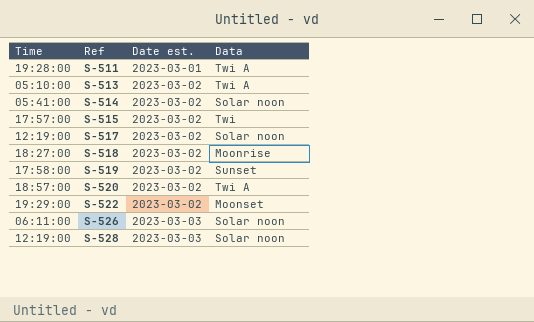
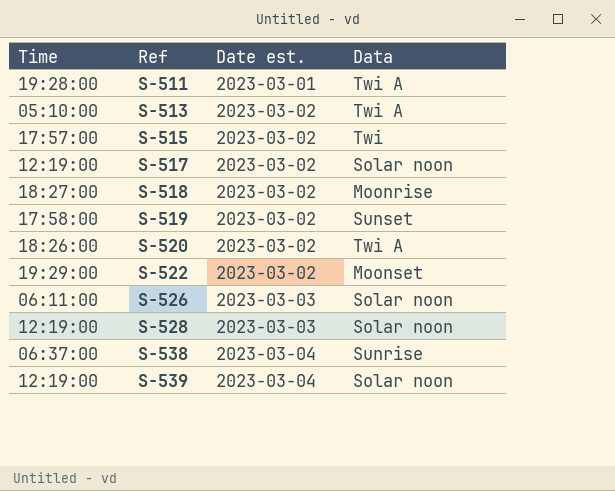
row S-514: 05:41:00 | 2023-03-02 | Solar noon -> none
S-520 | Time: 18:57:00 -> 18:26:00
row S-538: none -> 06:37:00 | 2023-03-04 | Sunrise
row S-539: none -> 12:19:00 | 2023-03-04 | Solar noon

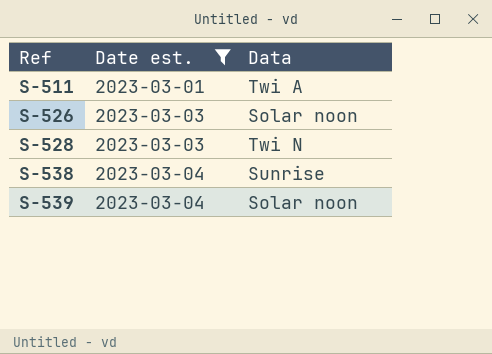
filter: none -> Date est. != 2023-03-02
column Time | position: 1 -> none
S-528 | Data: Solar noon -> Twi N

